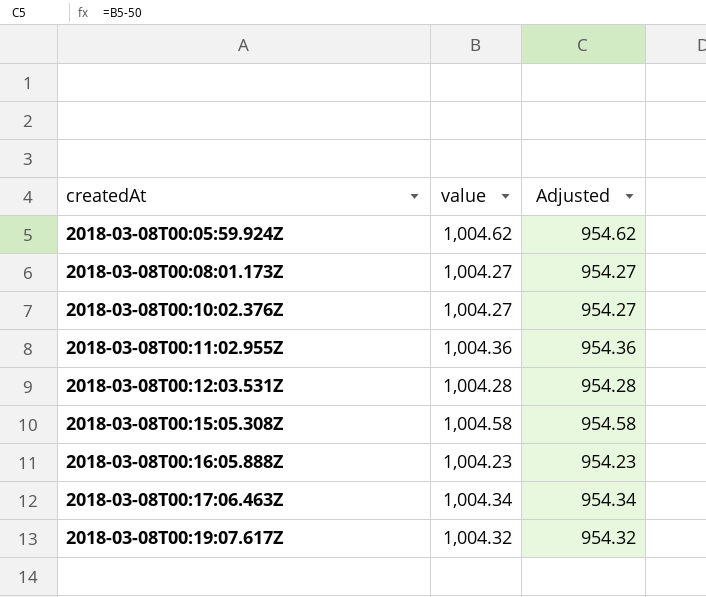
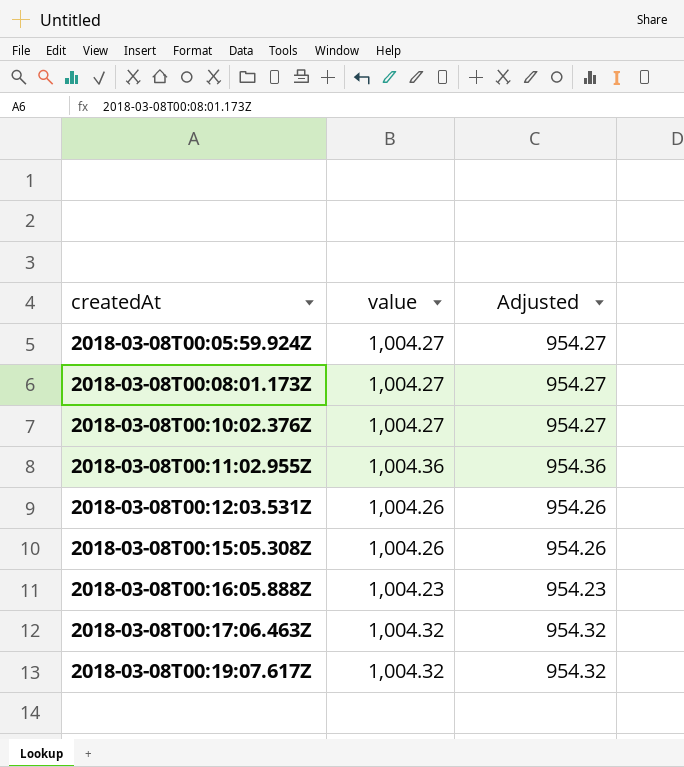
2018-03-08T00:05:59.924Z | value: 1,004.62 -> 1,004.27
2018-03-08T00:05:59.924Z | Adjusted: 954.62 -> 954.27
2018-03-08T00:12:03.531Z | value: 1,004.28 -> 1,004.26
2018-03-08T00:12:03.531Z | Adjusted: 954.28 -> 954.26
2018-03-08T00:15:05.308Z | value: 1,004.58 -> 1,004.26
2018-03-08T00:15:05.308Z | Adjusted: 954.58 -> 954.26
2018-03-08T00:17:06.463Z | value: 1,004.34 -> 1,004.32
2018-03-08T00:17:06.463Z | Adjusted: 954.34 -> 954.32

